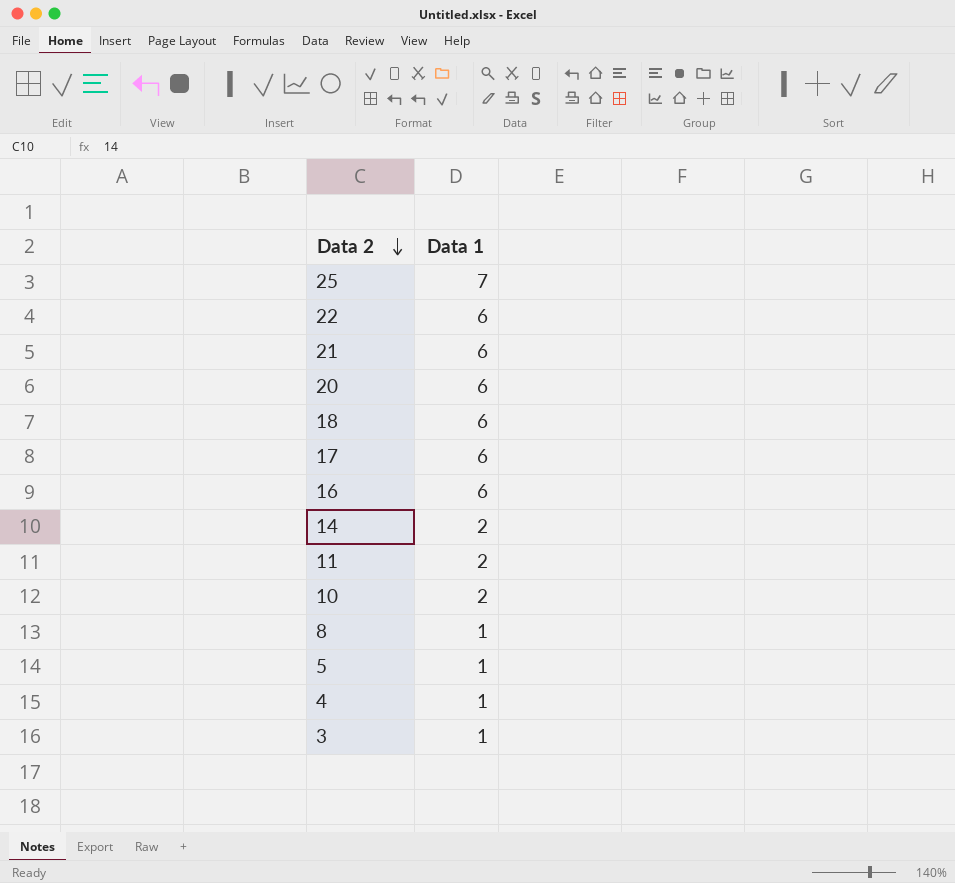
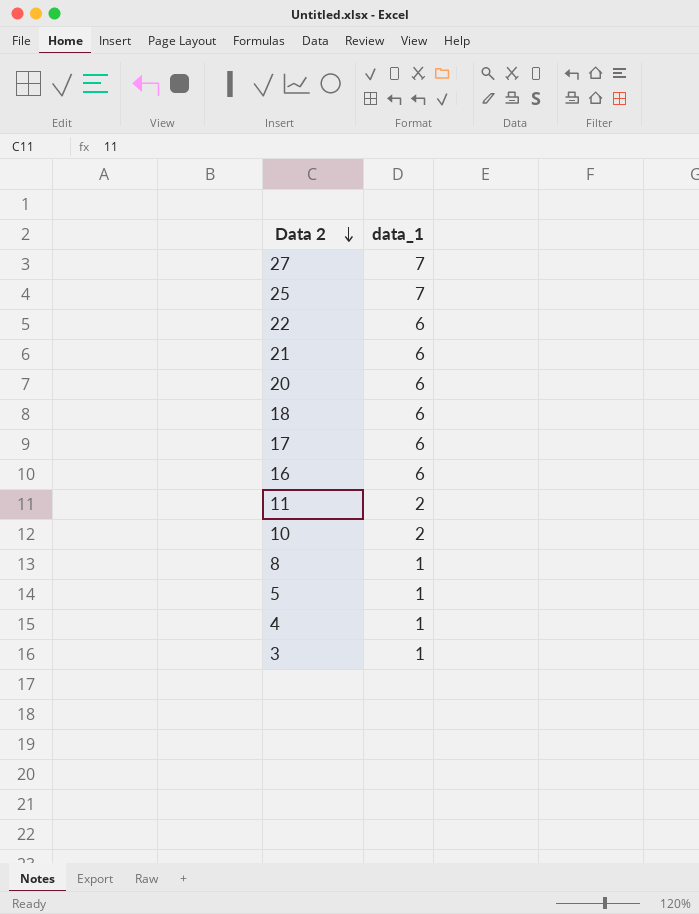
column name: Data 1 -> data_1
row 14: 2 -> none
row 27: none -> 7

